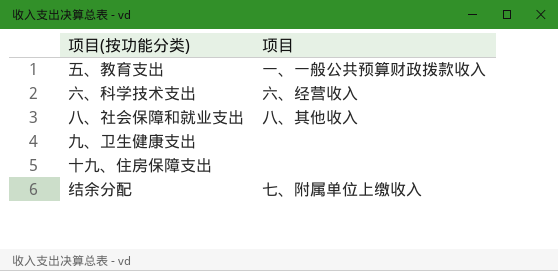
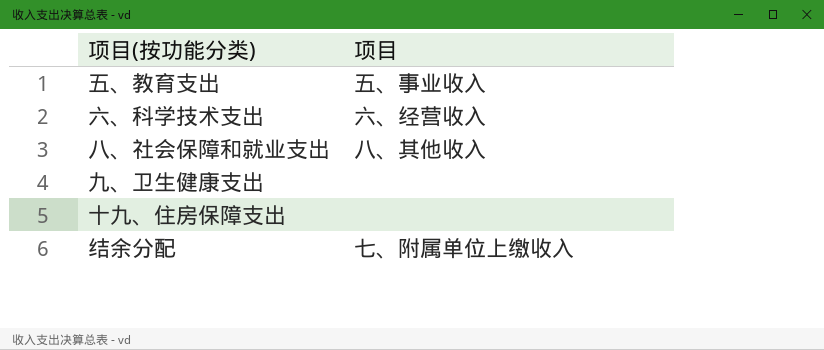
五、教育支出 | 项目: 一、一般公共预算财政拨款收入 -> 五、事业收入

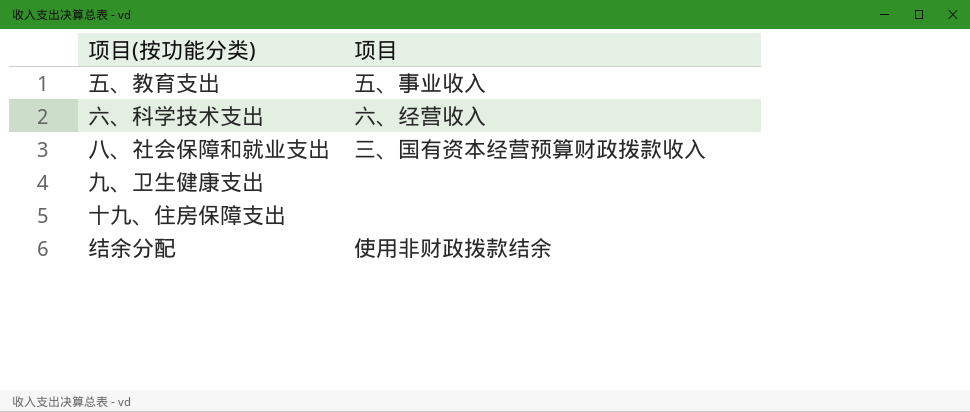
八、社会保障和就业支出 | 项目: 八、其他收入 -> 三、国有资本经营预算财政拨款收入
结余分配 | 项目: 七、附属单位上缴收入 -> 使用非财政拨款结余

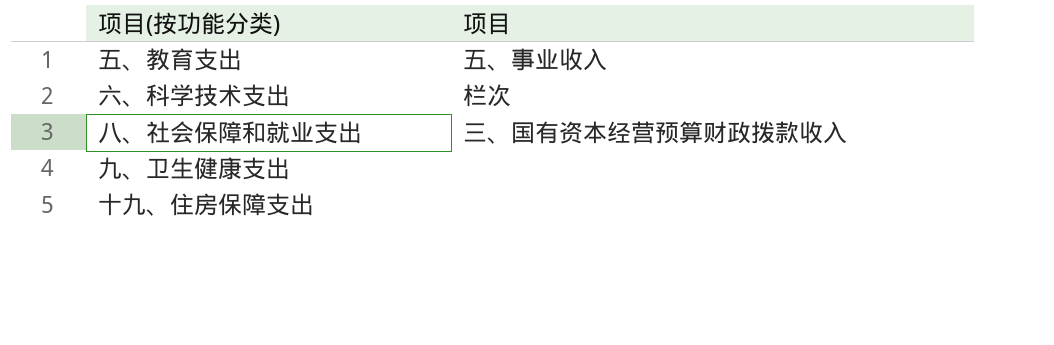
row 结余分配: 使用非财政拨款结余 -> none
六、科学技术支出 | 项目: 六、经营收入 -> 栏次

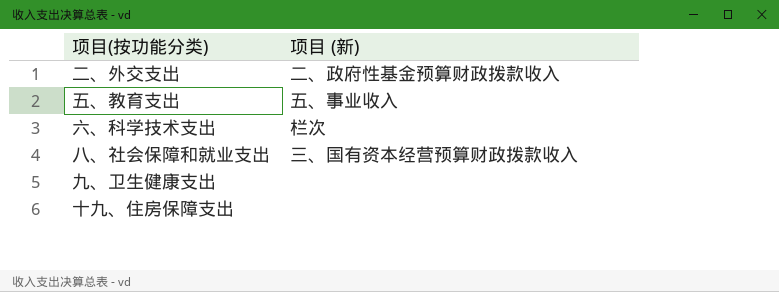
column name: 项目 -> 项目 (新)
row 二、外交支出: none -> 二、政府性基金预算财政拨款收入

